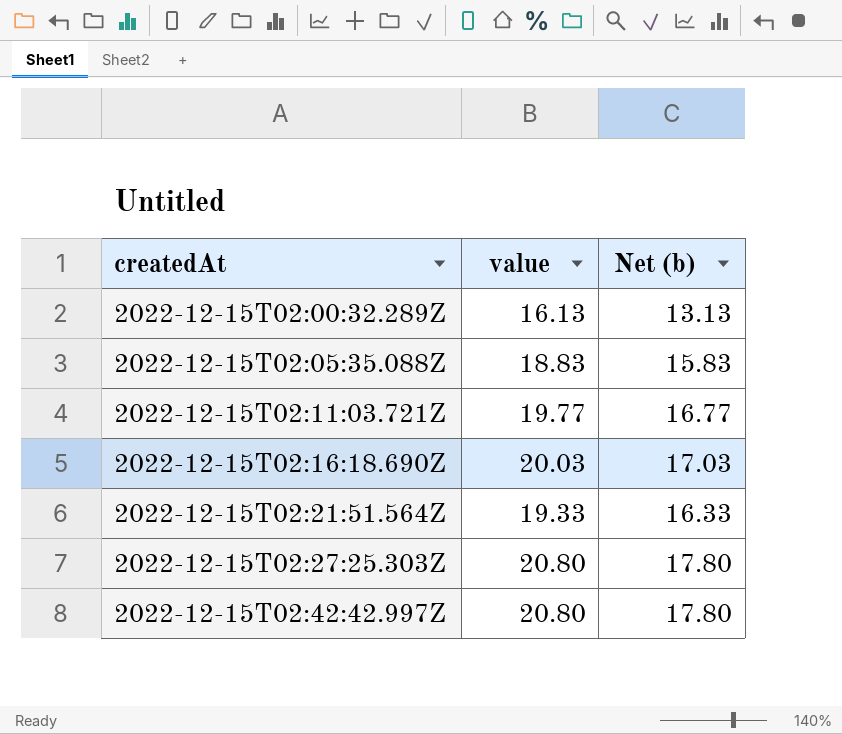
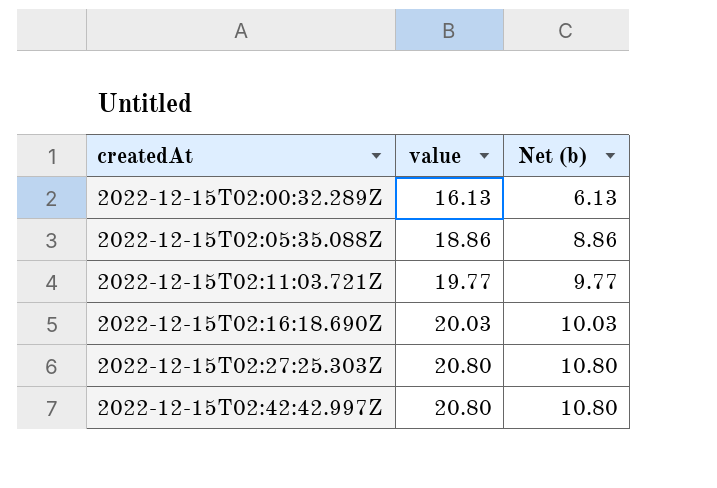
column Net (b) | formula: [value] - 3 -> [value] - 10
row 2022-12-15T02:21:51.564Z: 19.33 | 16.33 -> none
2022-12-15T02:05:35.088Z | value: 18.83 -> 18.86

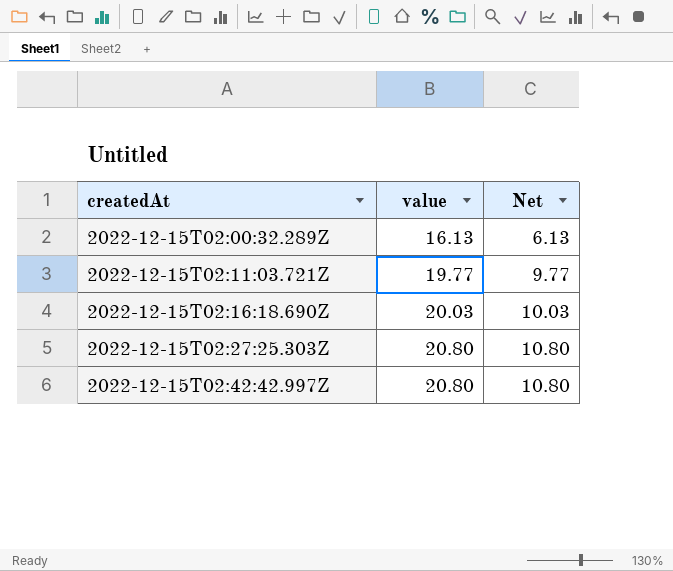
column name: Net (b) -> Net
row 2022-12-15T02:05:35.088Z: 18.86 | 8.86 -> none

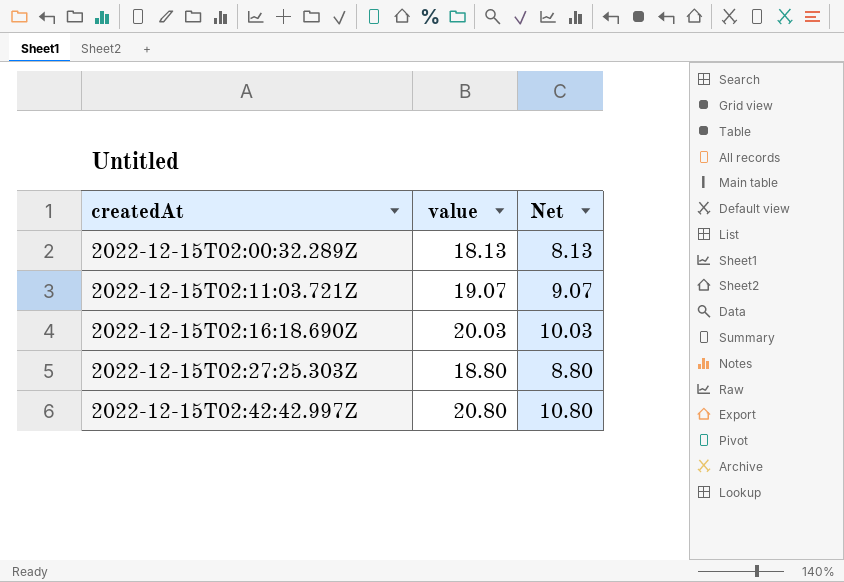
2022-12-15T02:00:32.289Z | value: 16.13 -> 18.13
2022-12-15T02:00:32.289Z | Net: 6.13 -> 8.13
2022-12-15T02:11:03.721Z | value: 19.77 -> 19.07
2022-12-15T02:11:03.721Z | Net: 9.77 -> 9.07
2022-12-15T02:27:25.303Z | value: 20.80 -> 18.80
2022-12-15T02:27:25.303Z | Net: 10.80 -> 8.80

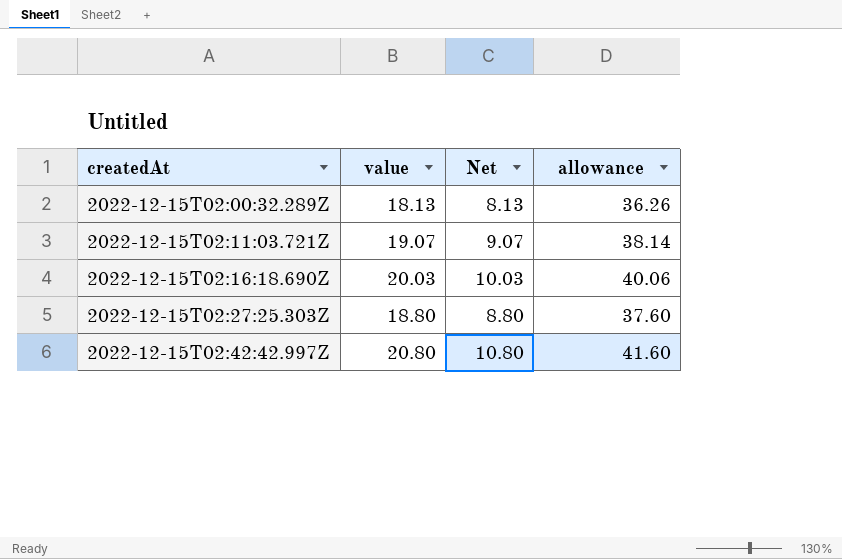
column allowance | formula: none -> [value] * 2

